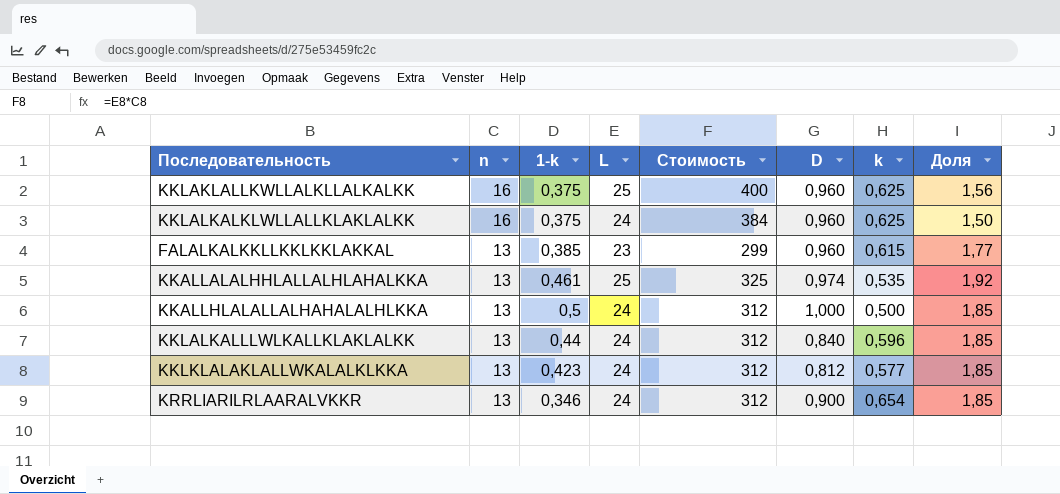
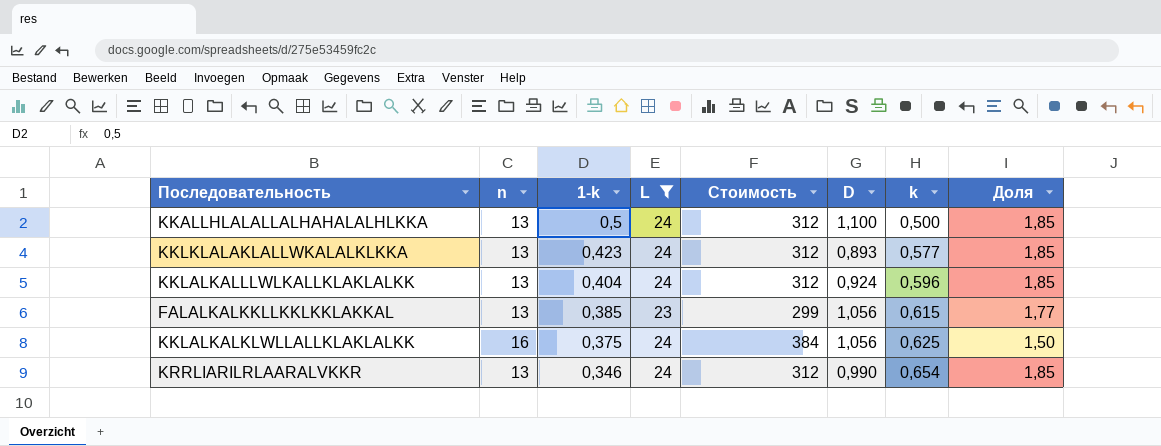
filter: none -> L != 25
row order: n descending -> 1-k descending
KKALLHLALALLALHAHALALHLKKA | D: 1,000 -> 1,100
KKLKLALAKLALLWKALALKLKKA | D: 0,812 -> 0,893
KKLALKALLLWLKALLKLAKLALKK | 1-k: 0,44 -> 0,404
KKLALKALLLWLKALLKLAKLALKK | D: 0,840 -> 0,924
FALALKALKKLLKKLKKLAKKAL | D: 0,960 -> 1,056
KKLALKALKLWLLALLKLAKLALKK | D: 0,960 -> 1,056
KRRLIARILRLAARALVKKR | D: 0,900 -> 0,990

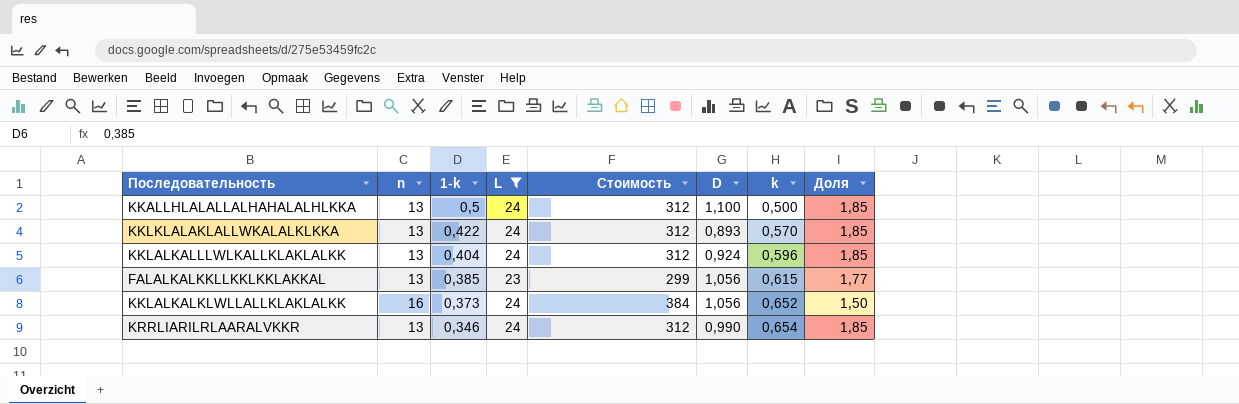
KKLKLALAKLALLWKALALKLKKA | 1-k: 0,423 -> 0,422
KKLKLALAKLALLWKALALKLKKA | k: 0,577 -> 0,570
KKLALKALKLWLLALLKLAKLALKK | 1-k: 0,375 -> 0,373
KKLALKALKLWLLALLKLAKLALKK | k: 0,625 -> 0,652

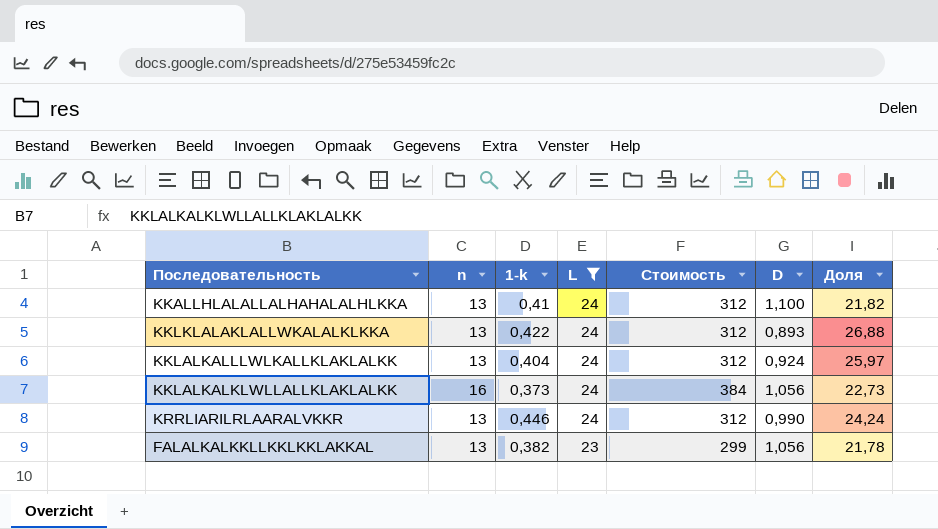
row order: 1-k descending -> L descending
column k | position: 7 -> none
column Доля | formula: [L] / [n] -> [L] / [D]
KKALLHLALALLALHAHALALHLKKA | 1-k: 0,5 -> 0,41
KRRLIARILRLAARALVKKR | 1-k: 0,346 -> 0,446
FALALKALKKLLKKLKKLAKKAL | 1-k: 0,385 -> 0,382

